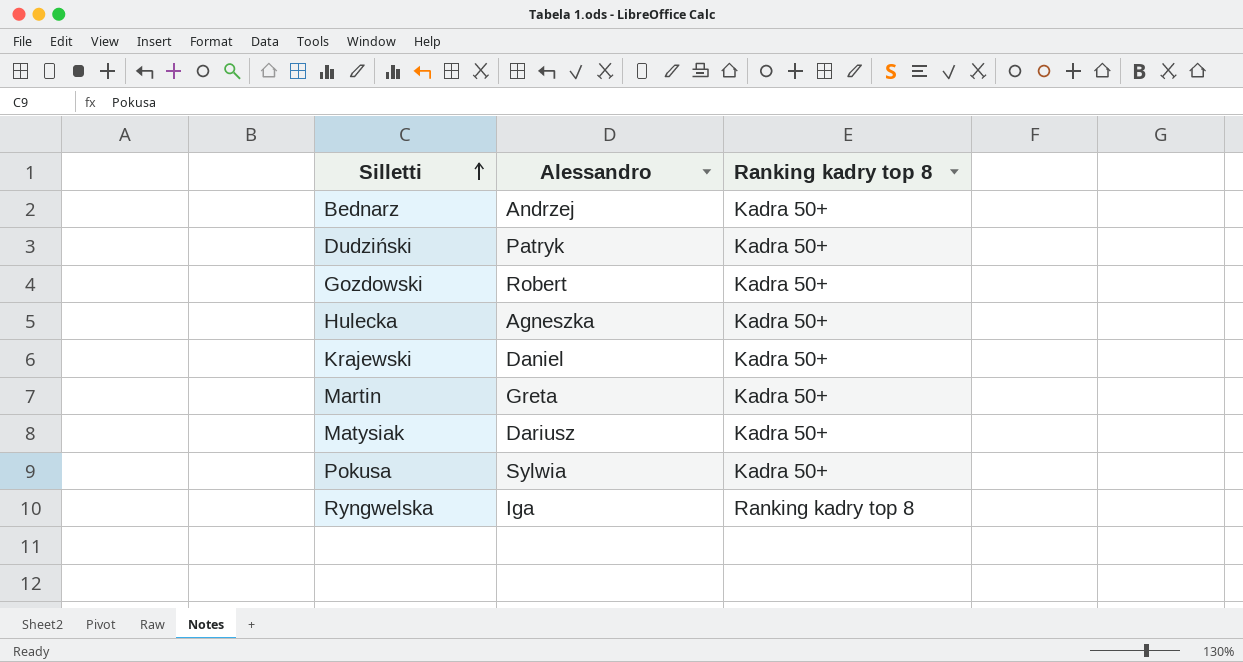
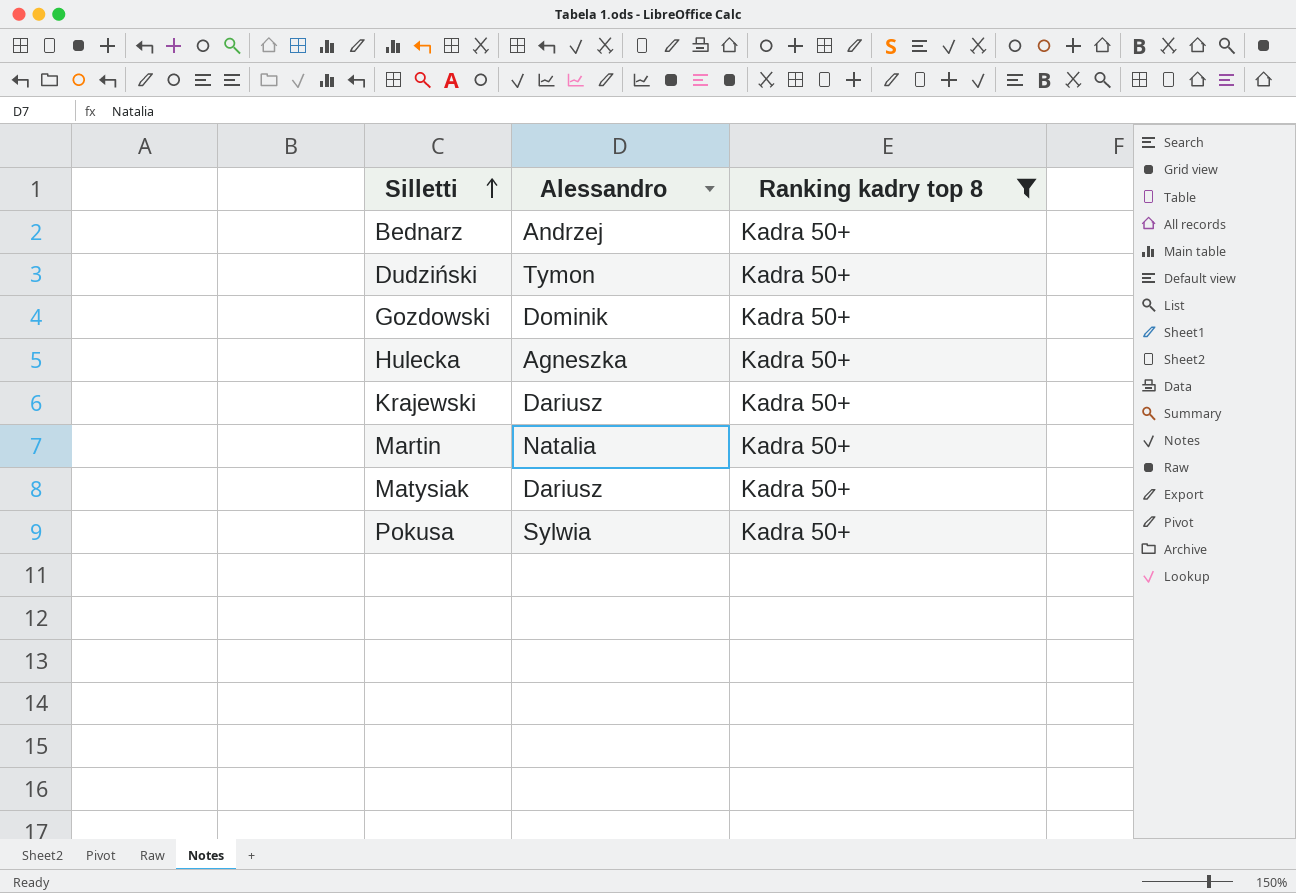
filter: none -> Ranking kadry top 8 = Kadra 50+
Dudziński | Alessandro: Patryk -> Tymon
Gozdowski | Alessandro: Robert -> Dominik
Krajewski | Alessandro: Daniel -> Dariusz
Martin | Alessandro: Greta -> Natalia

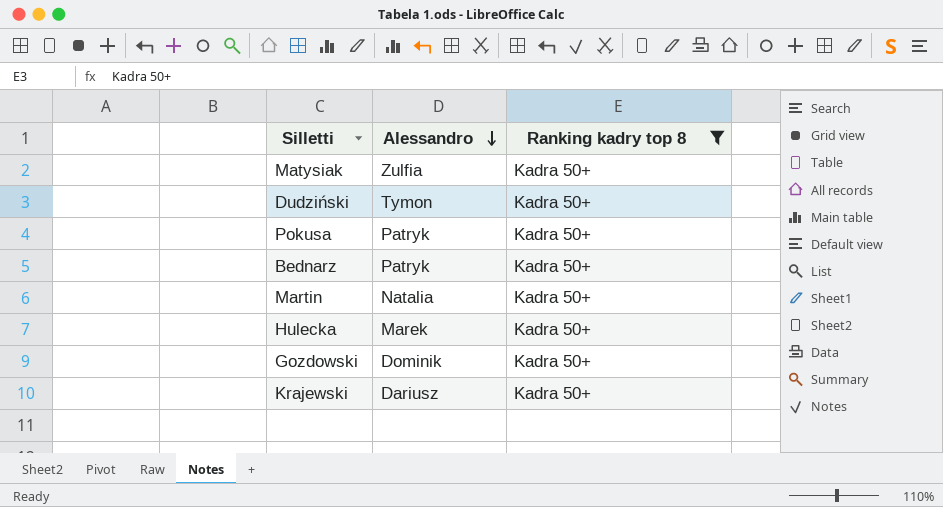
row order: Silletti ascending -> Alessandro descending
Matysiak | Alessandro: Dariusz -> Zulfia
Pokusa | Alessandro: Sylwia -> Patryk
Bednarz | Alessandro: Andrzej -> Patryk
Hulecka | Alessandro: Agneszka -> Marek

